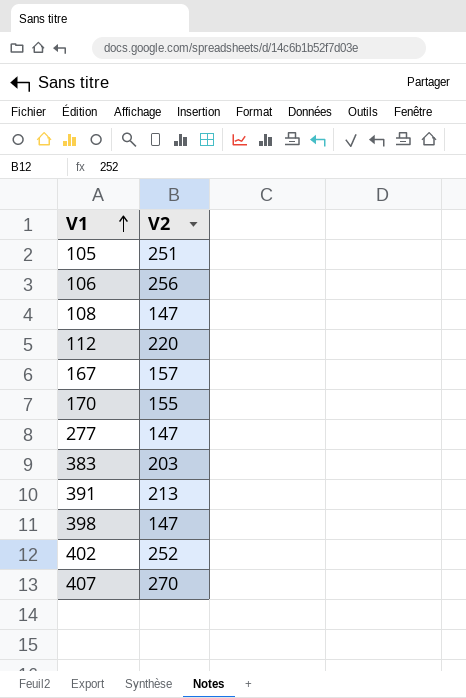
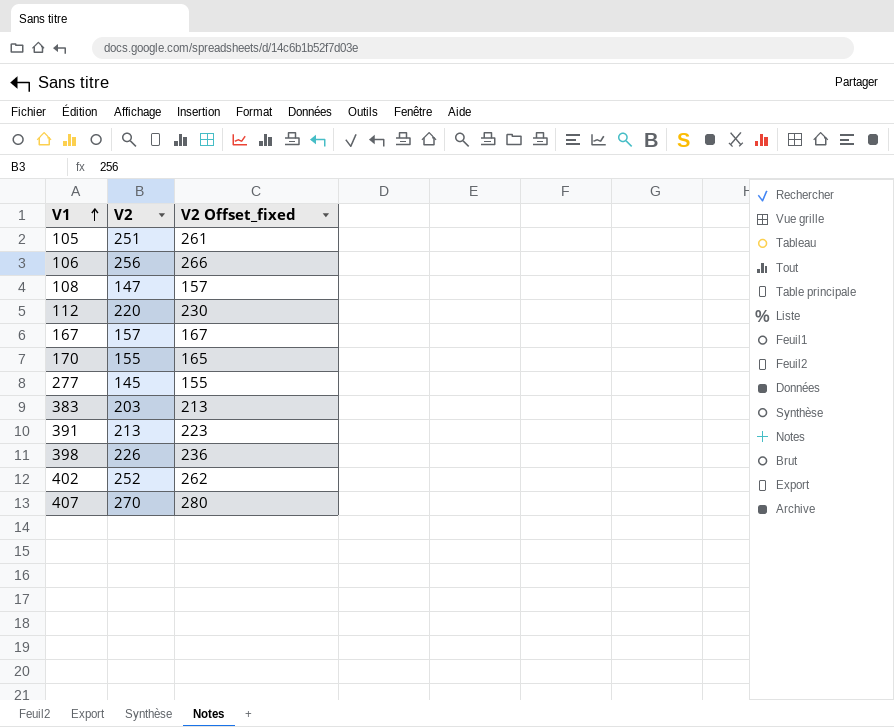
column V2 Offset_fixed | formula: none -> [V2] + 10
277 | V2: 147 -> 145
398 | V2: 147 -> 226

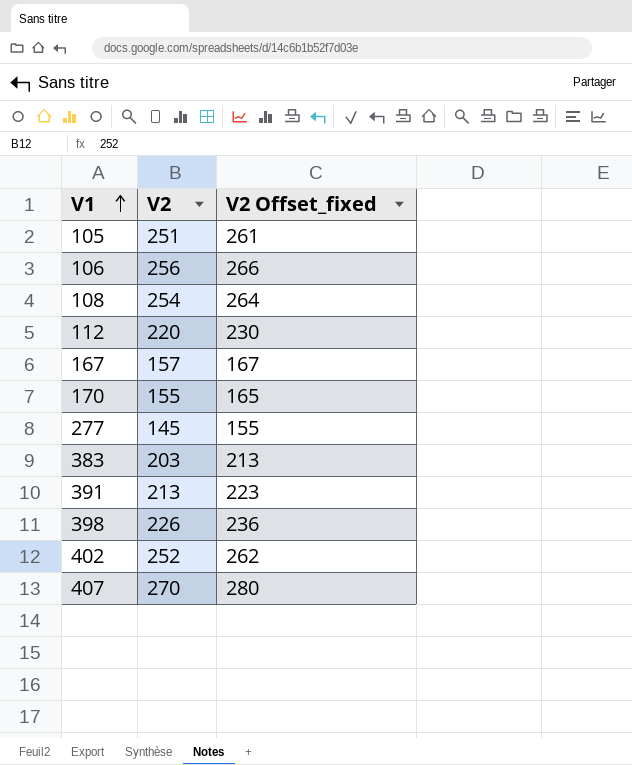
108 | V2: 147 -> 254
108 | V2 Offset_fixed: 157 -> 264

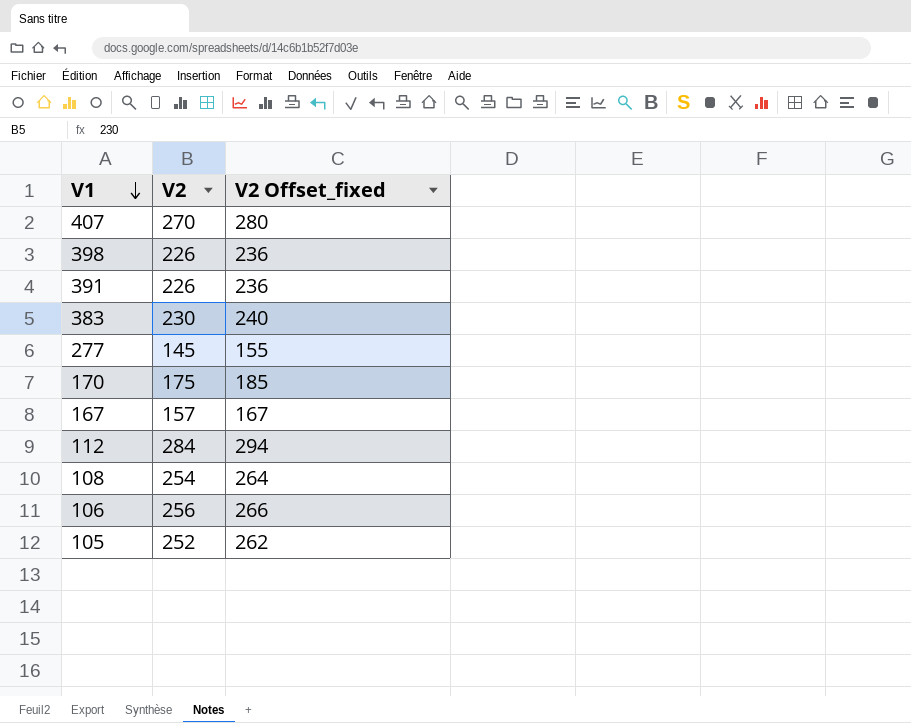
row order: V1 ascending -> V1 descending
row 402: 252 | 262 -> none
391 | V2: 213 -> 226
391 | V2 Offset_fixed: 223 -> 236
383 | V2: 203 -> 230
383 | V2 Offset_fixed: 213 -> 240
170 | V2: 155 -> 175
170 | V2 Offset_fixed: 165 -> 185
112 | V2: 220 -> 284
112 | V2 Offset_fixed: 230 -> 294
105 | V2: 251 -> 252
105 | V2 Offset_fixed: 261 -> 262

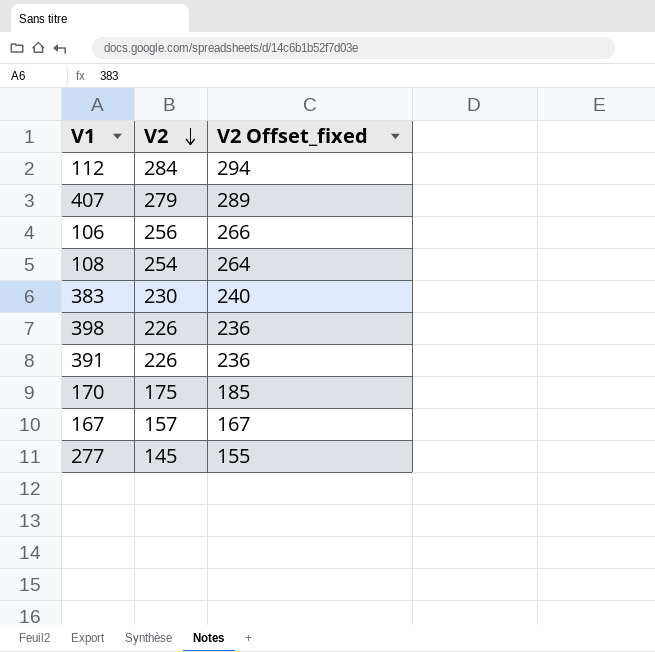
row order: V1 descending -> V2 descending
row 105: 252 | 262 -> none
407 | V2: 270 -> 279
407 | V2 Offset_fixed: 280 -> 289

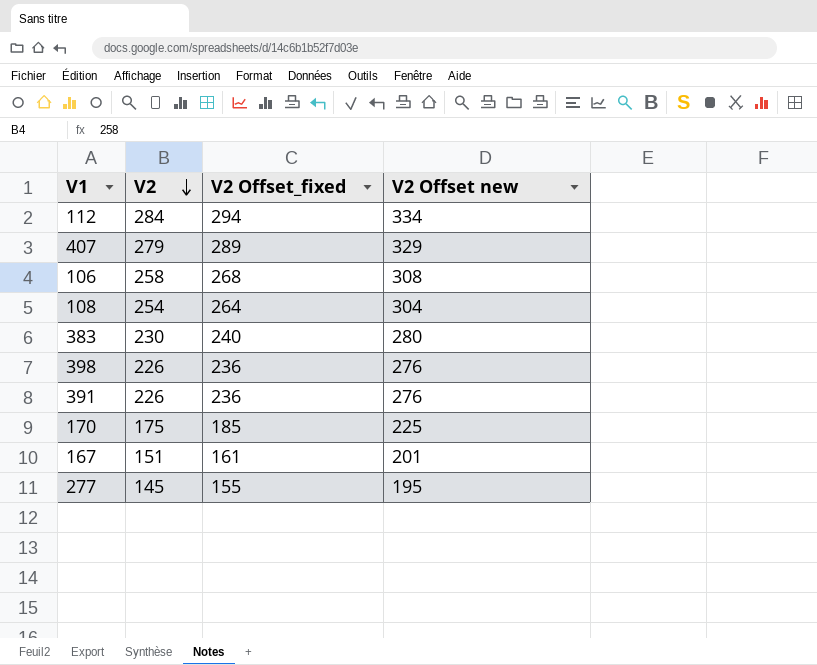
column V2 Offset new | formula: none -> [V2] + 50
106 | V2: 256 -> 258
106 | V2 Offset_fixed: 266 -> 268
167 | V2: 157 -> 151
167 | V2 Offset_fixed: 167 -> 161

